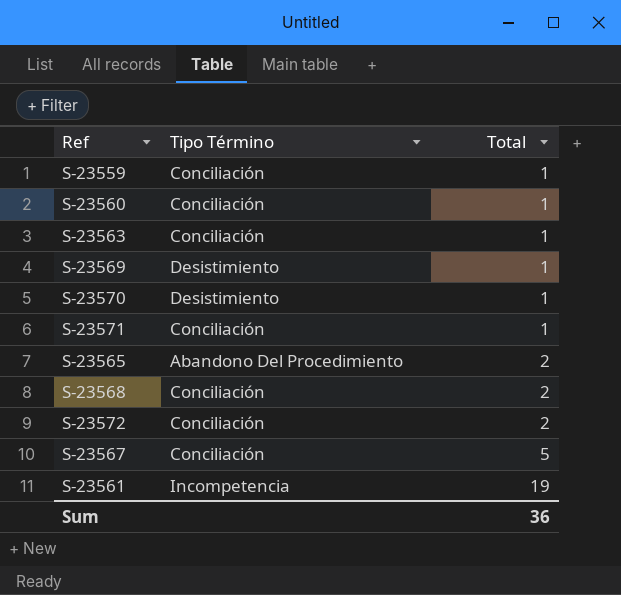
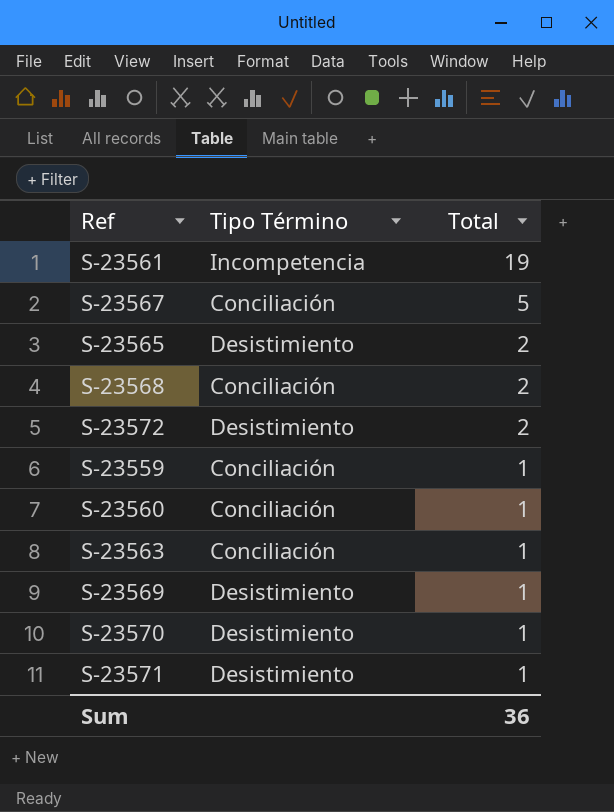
row order: Total ascending -> Total descending
S-23565 | Tipo Término: Abandono Del Procedimiento -> Desistimiento
S-23572 | Tipo Término: Conciliación -> Desistimiento
S-23571 | Tipo Término: Conciliación -> Desistimiento

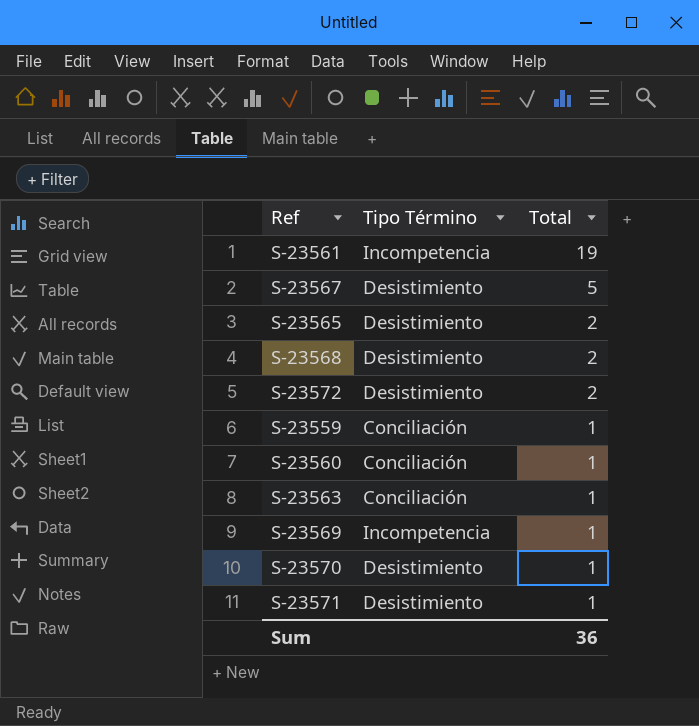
S-23567 | Tipo Término: Conciliación -> Desistimiento
S-23568 | Tipo Término: Conciliación -> Desistimiento
S-23569 | Tipo Término: Desistimiento -> Incompetencia

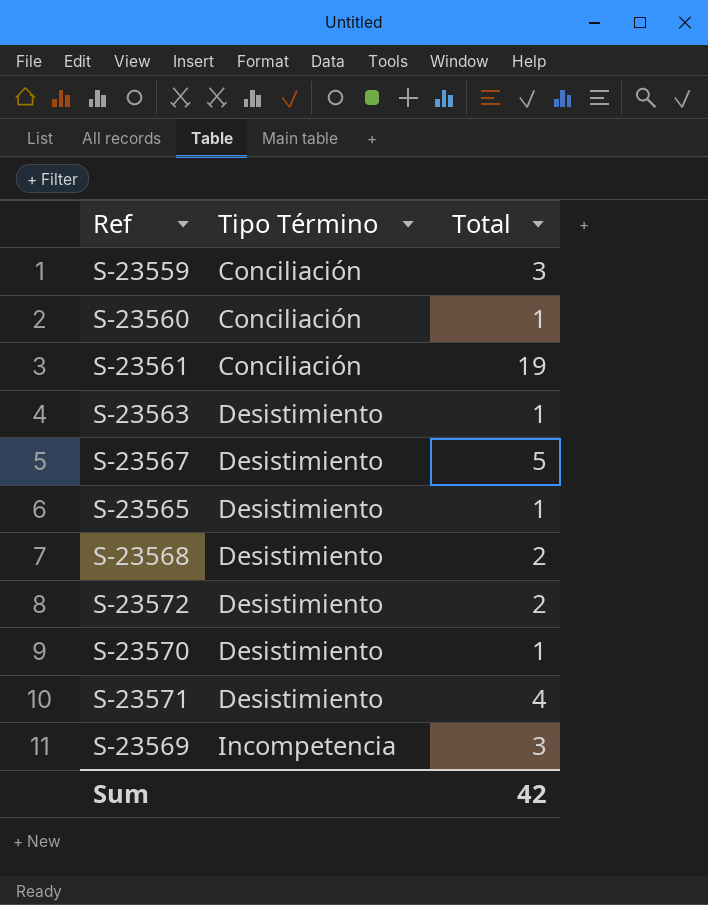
row order: Total descending -> Tipo Término ascending
S-23559 | Total: 1 -> 3
S-23561 | Tipo Término: Incompetencia -> Conciliación
S-23563 | Tipo Término: Conciliación -> Desistimiento
S-23565 | Total: 2 -> 1
S-23571 | Total: 1 -> 4
S-23569 | Total: 1 -> 3
Sum | Total: 36 -> 42

